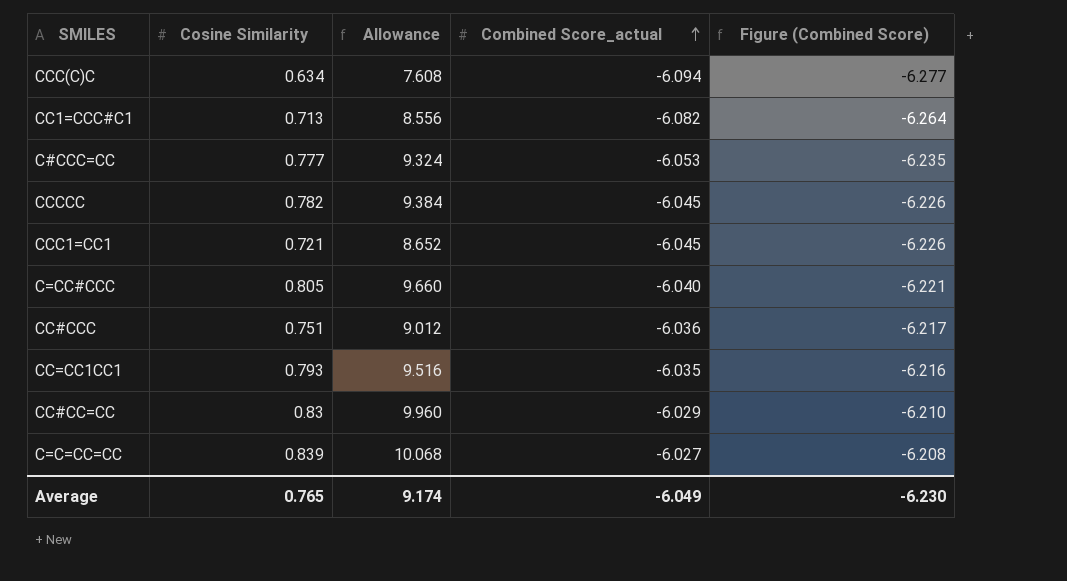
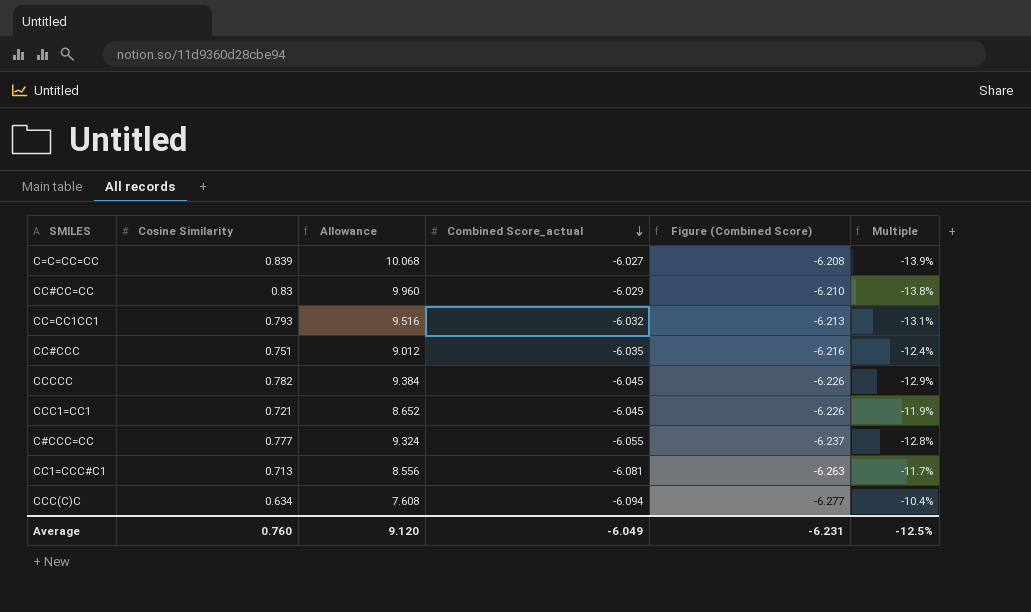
row order: Combined Score_actual ascending -> Combined Score_actual descending
column Multiple | formula: none -> [Cosine Similarity] / [Combined Score_actual]
row C=CC#CCC: 0.805 | 9.660 | -6.040 | -6.221 -> none
CC=CC1CC1 | Combined Score_actual: -6.035 -> -6.032
CC=CC1CC1 | Figure (Combined Score): -6.216 -> -6.213
CC#CCC | Combined Score_actual: -6.036 -> -6.035
CC#CCC | Figure (Combined Score): -6.217 -> -6.216
C#CCC=CC | Combined Score_actual: -6.053 -> -6.055
C#CCC=CC | Figure (Combined Score): -6.235 -> -6.237
CC1=CCC#C1 | Combined Score_actual: -6.082 -> -6.081
CC1=CCC#C1 | Figure (Combined Score): -6.264 -> -6.263
Average | Cosine Similarity: 0.765 -> 0.760
Average | Allowance: 9.174 -> 9.120
Average | Figure (Combined Score): -6.230 -> -6.231

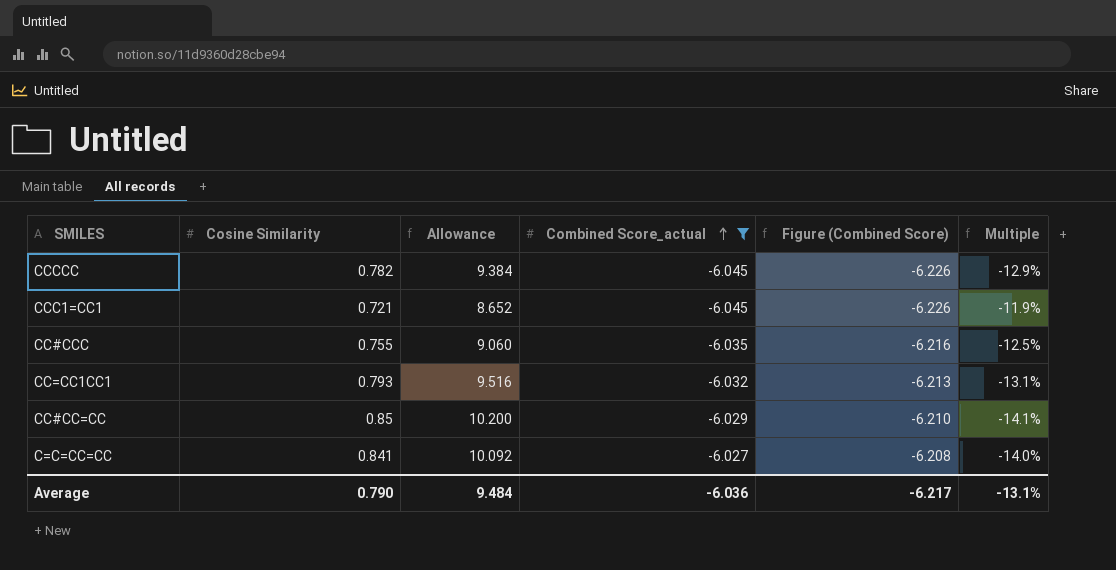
filter: none -> Combined Score_actual >= -6.045
row order: Combined Score_actual descending -> Combined Score_actual ascending
CC#CCC | Cosine Similarity: 0.751 -> 0.755
CC#CCC | Allowance: 9.012 -> 9.060
CC#CCC | Multiple: -12.4% -> -12.5%
CC#CC=CC | Cosine Similarity: 0.83 -> 0.85
CC#CC=CC | Allowance: 9.960 -> 10.200
CC#CC=CC | Multiple: -13.8% -> -14.1%
C=C=CC=CC | Cosine Similarity: 0.839 -> 0.841
C=C=CC=CC | Allowance: 10.068 -> 10.092
C=C=CC=CC | Multiple: -13.9% -> -14.0%
Average | Cosine Similarity: 0.760 -> 0.790
Average | Allowance: 9.120 -> 9.484
Average | Combined Score_actual: -6.049 -> -6.036
Average | Figure (Combined Score): -6.231 -> -6.217
Average | Multiple: -12.5% -> -13.1%

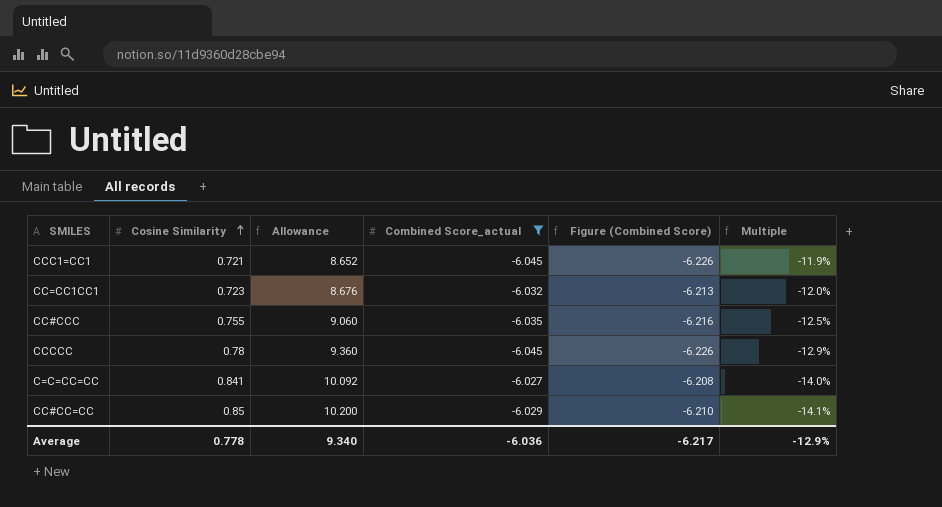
row order: Combined Score_actual ascending -> Cosine Similarity ascending
CC=CC1CC1 | Cosine Similarity: 0.793 -> 0.723
CC=CC1CC1 | Allowance: 9.516 -> 8.676
CC=CC1CC1 | Multiple: -13.1% -> -12.0%
CCCCC | Cosine Similarity: 0.782 -> 0.78
CCCCC | Allowance: 9.384 -> 9.360
Average | Cosine Similarity: 0.790 -> 0.778
Average | Allowance: 9.484 -> 9.340
Average | Multiple: -13.1% -> -12.9%

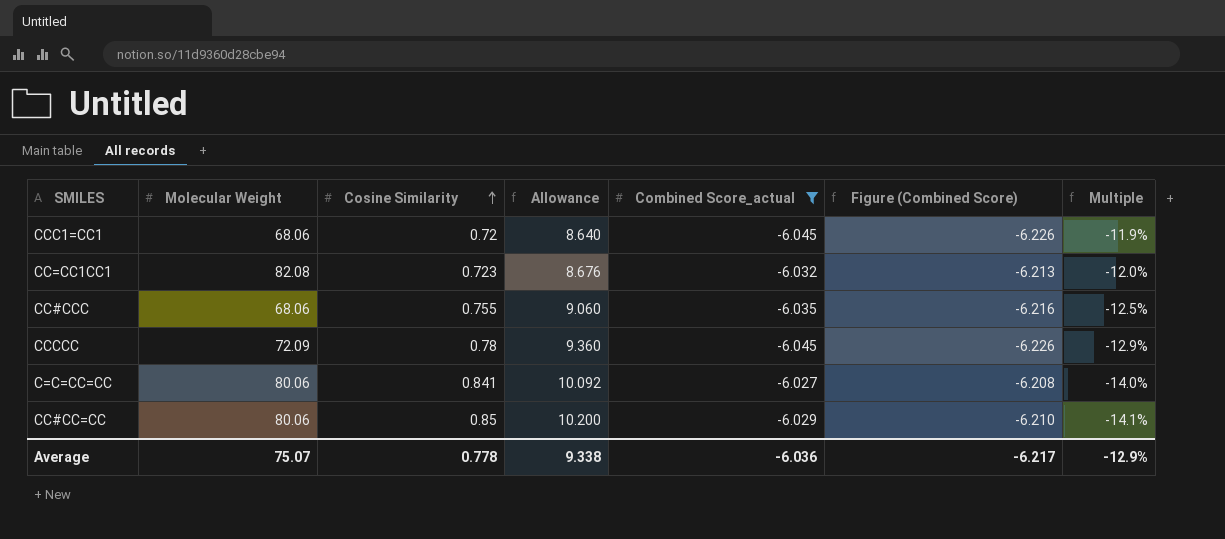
column Molecular Weight | position: none -> 2
CCC1=CC1 | Cosine Similarity: 0.721 -> 0.72
CCC1=CC1 | Allowance: 8.652 -> 8.640
Average | Allowance: 9.340 -> 9.338

